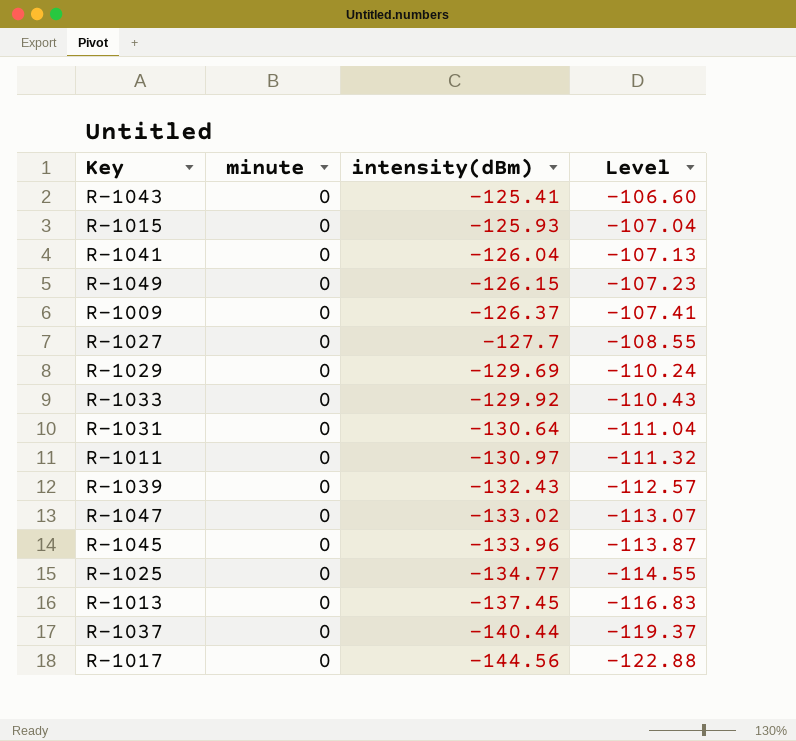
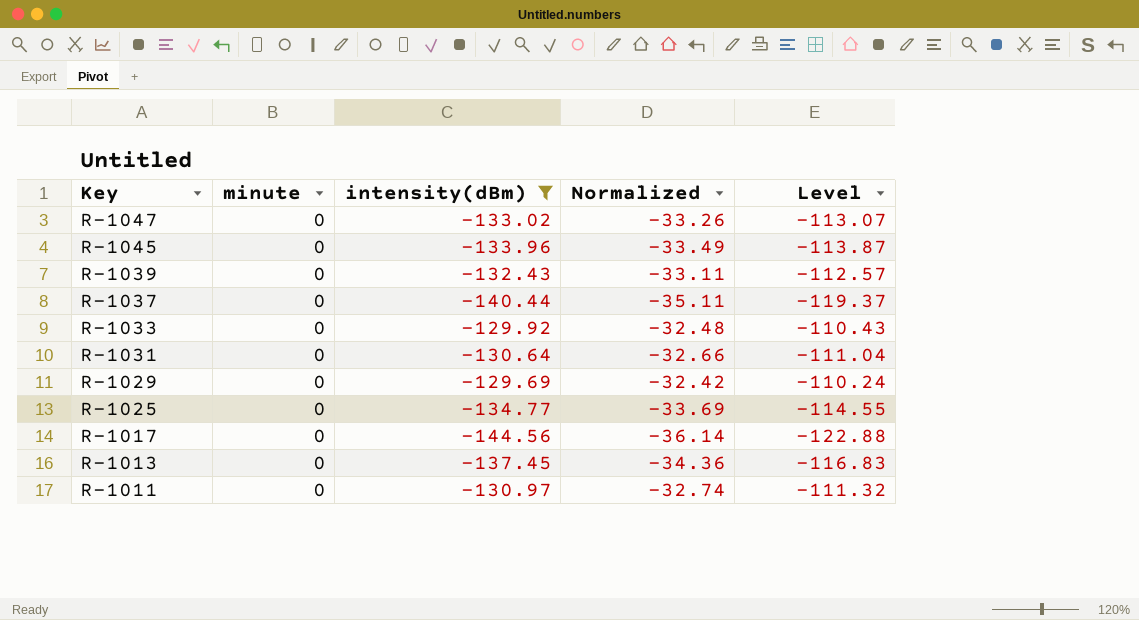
filter: none -> intensity(dBm) <= -129.69
row order: intensity(dBm) descending -> Key descending
column Normalized | formula: none -> [intensity(dBm)] * 0.25

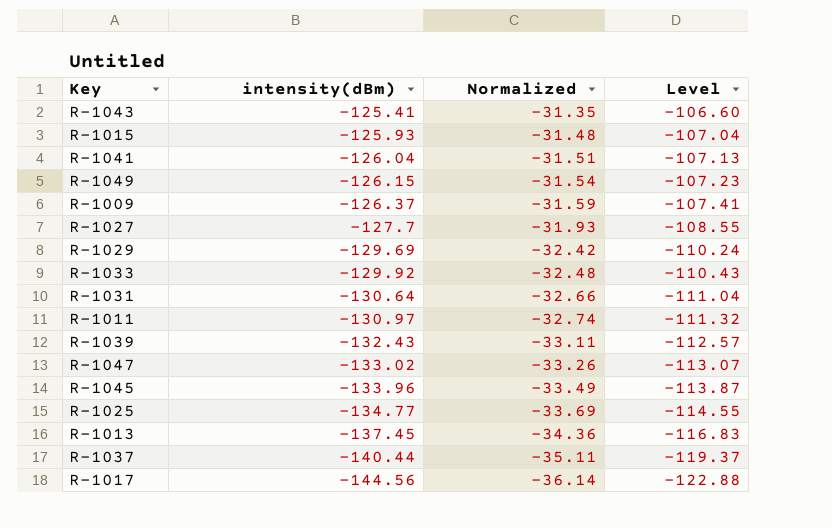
filter: intensity(dBm) <= -129.69 -> none
row order: Key descending -> intensity(dBm) descending
column minute | position: 2 -> none

